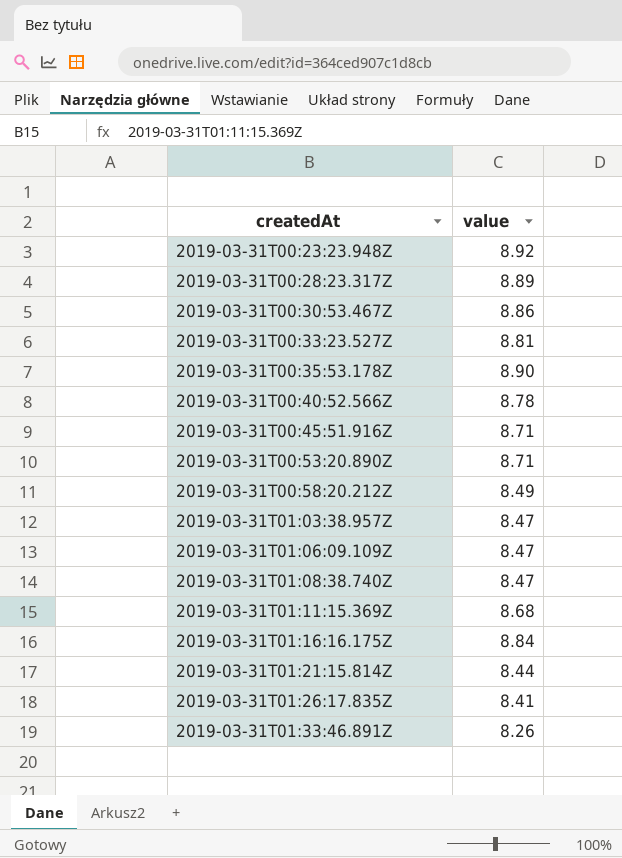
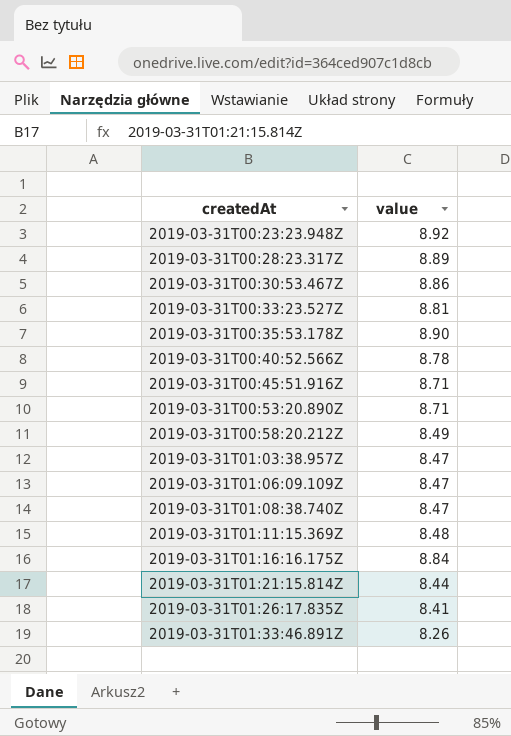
2019-03-31T01:11:15.369Z | value: 8.68 -> 8.48

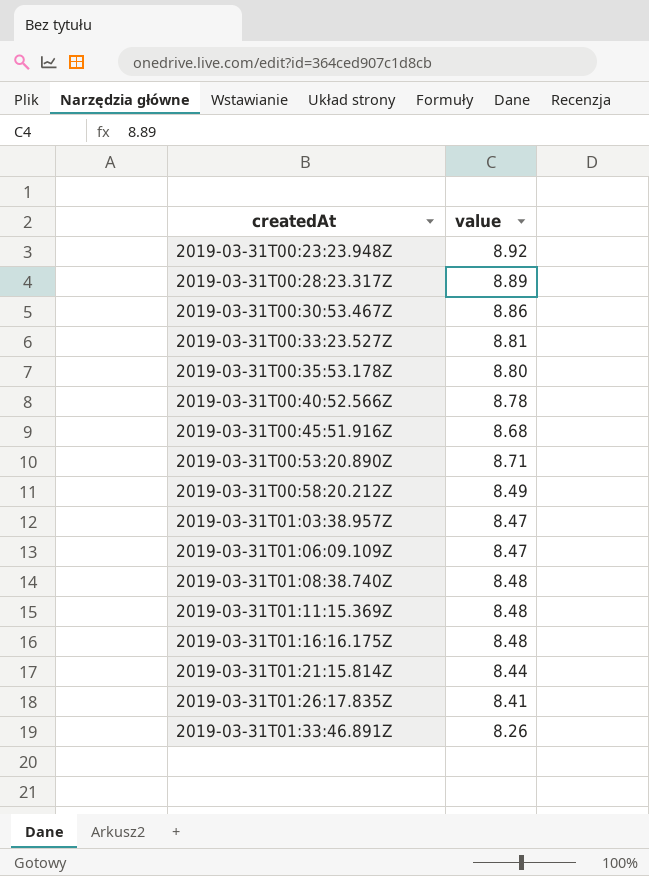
2019-03-31T00:35:53.178Z | value: 8.90 -> 8.80
2019-03-31T00:45:51.916Z | value: 8.71 -> 8.68
2019-03-31T01:08:38.740Z | value: 8.47 -> 8.48
2019-03-31T01:16:16.175Z | value: 8.84 -> 8.48

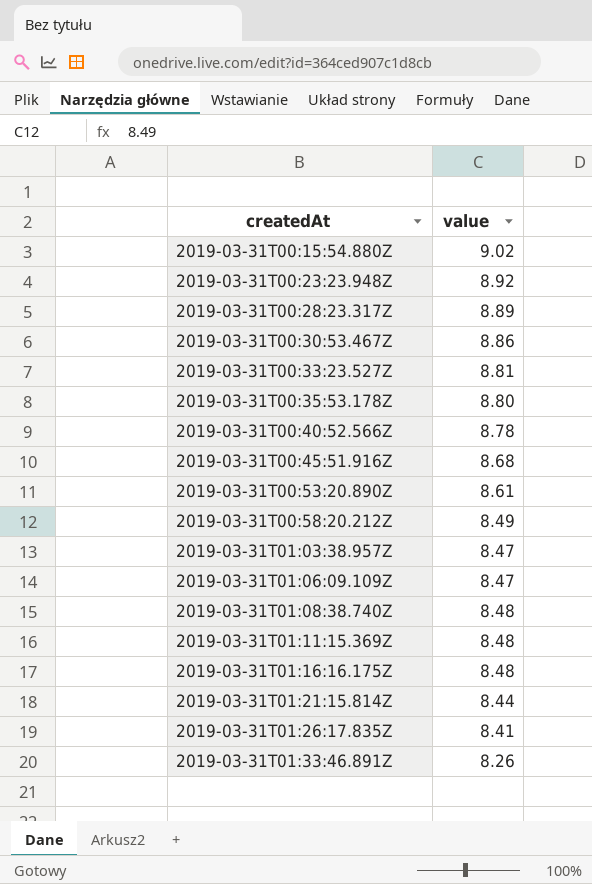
row 2019-03-31T00:15:54.880Z: none -> 9.02
2019-03-31T00:53:20.890Z | value: 8.71 -> 8.61

